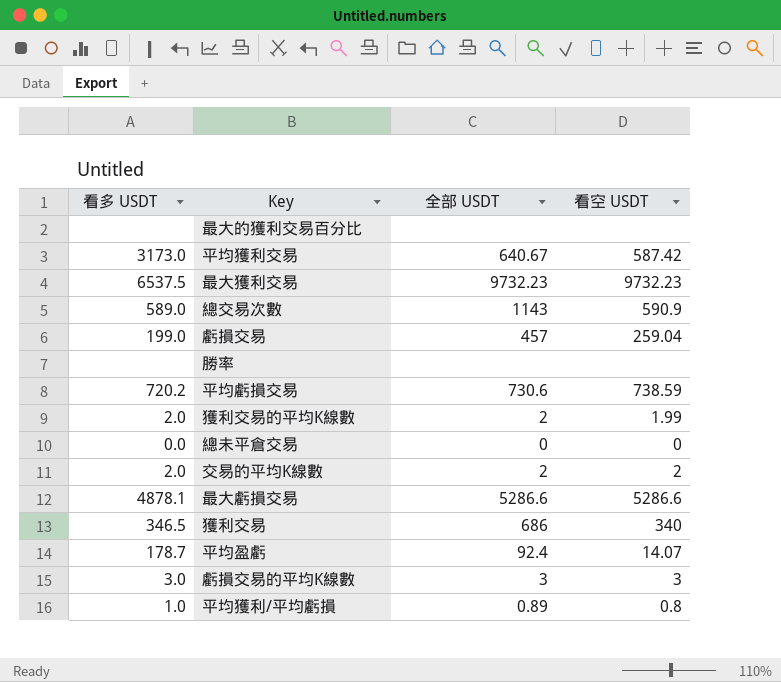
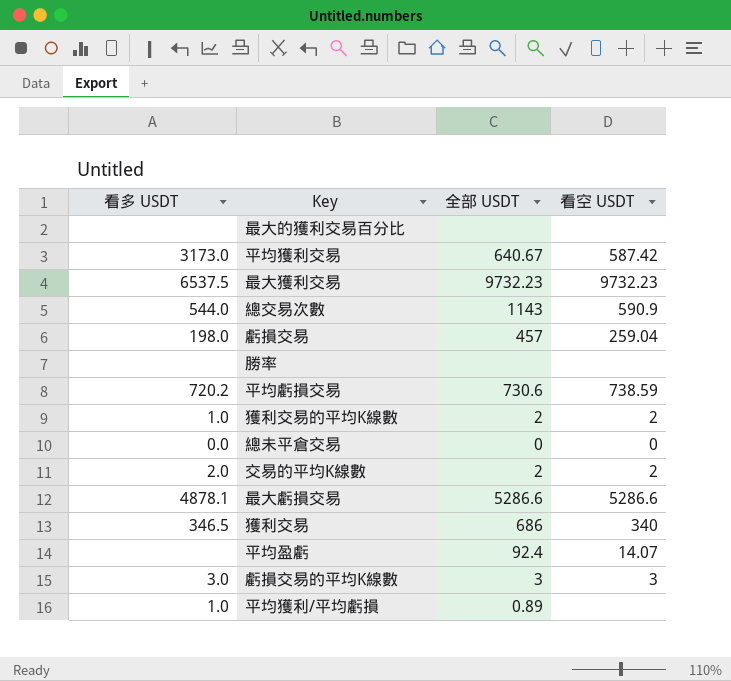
總交易次數 | 看多 USDT: 589.0 -> 544.0
虧損交易 | 看多 USDT: 199.0 -> 198.0
獲利交易的平均K線數 | 看多 USDT: 2.0 -> 1.0
獲利交易的平均K線數 | 看空 USDT: 1.99 -> 2
平均盈虧 | 看多 USDT: 178.7 -> none
平均獲利/平均虧損 | 看空 USDT: 0.8 -> none

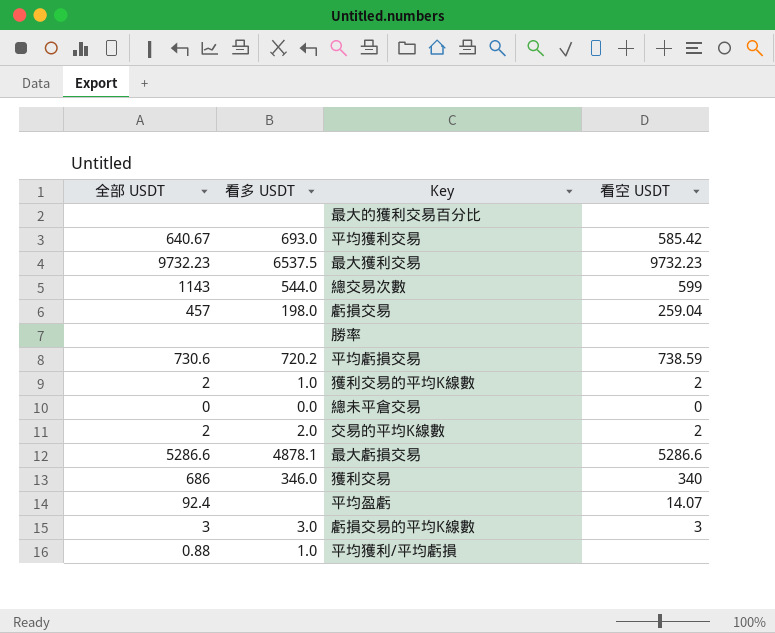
column 全部 USDT | position: 3 -> 1
平均獲利交易 | 看多 USDT: 3173.0 -> 693.0
平均獲利交易 | 看空 USDT: 587.42 -> 585.42
總交易次數 | 看空 USDT: 590.9 -> 599
獲利交易 | 看多 USDT: 346.5 -> 346.0
平均獲利/平均虧損 | 全部 USDT: 0.89 -> 0.88

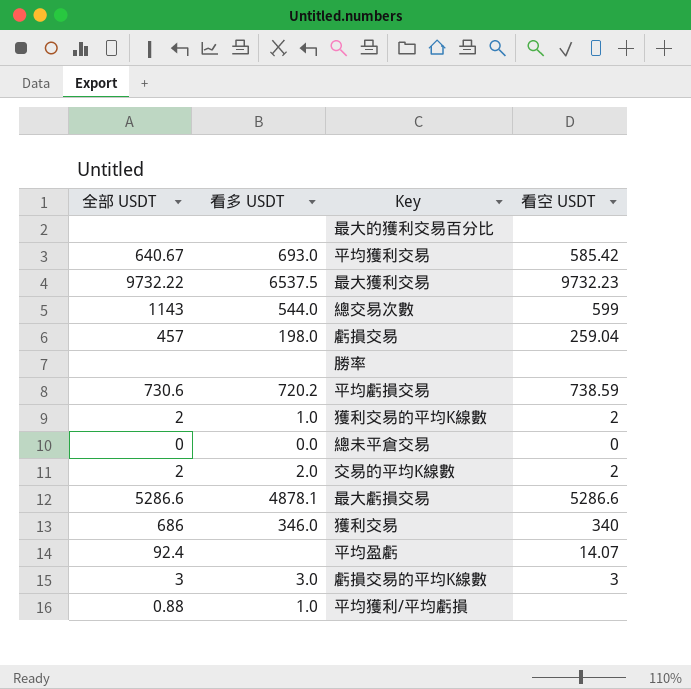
最大獲利交易 | 全部 USDT: 9732.23 -> 9732.22

